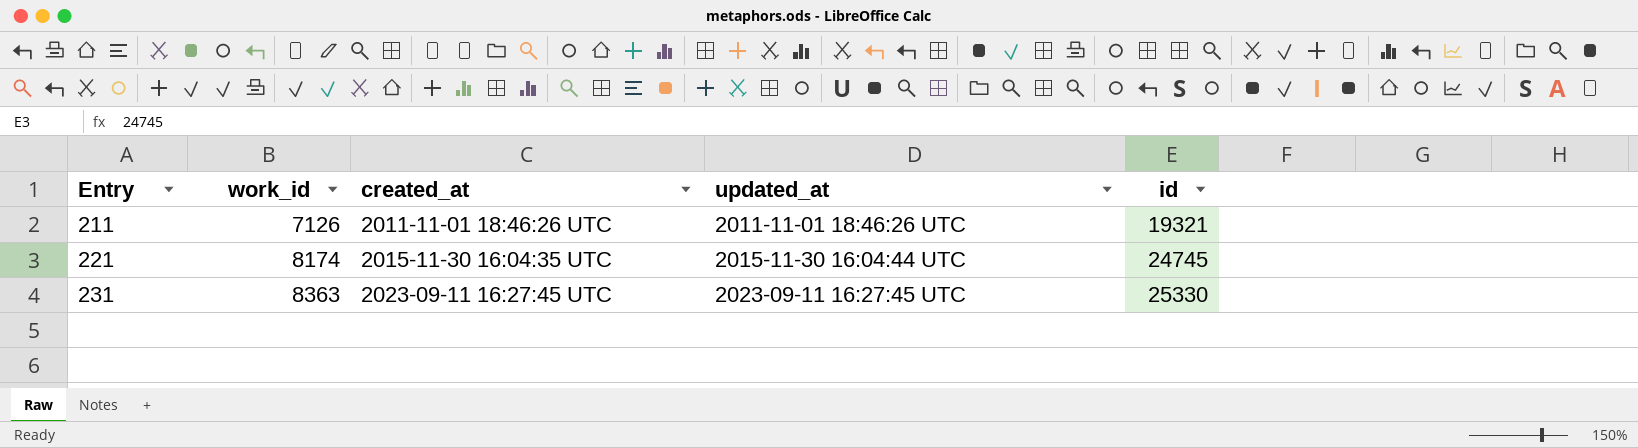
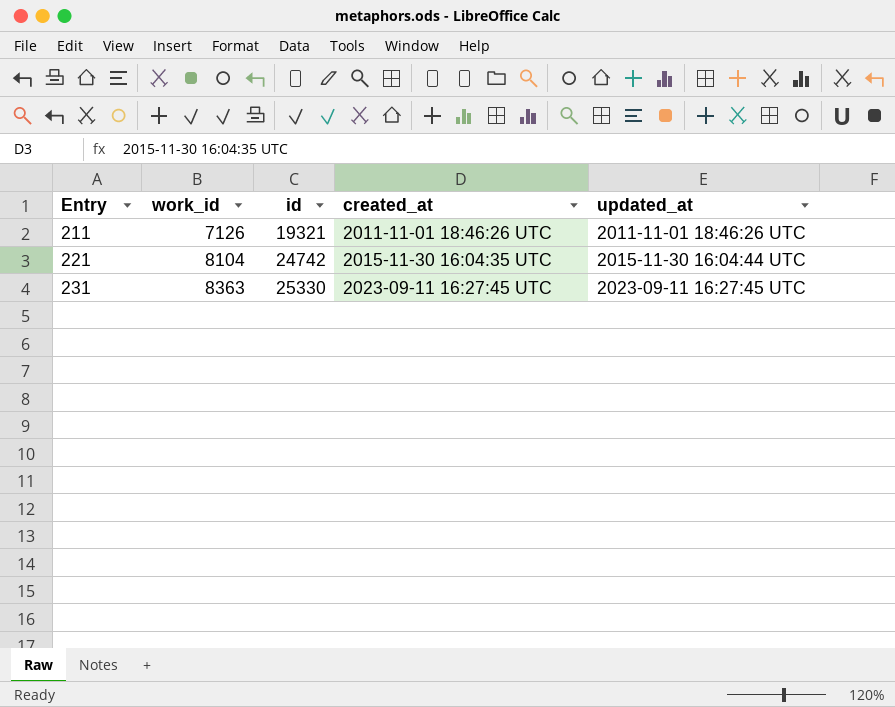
column id | position: 5 -> 3
221 | work_id: 8174 -> 8104
221 | id: 24745 -> 24742

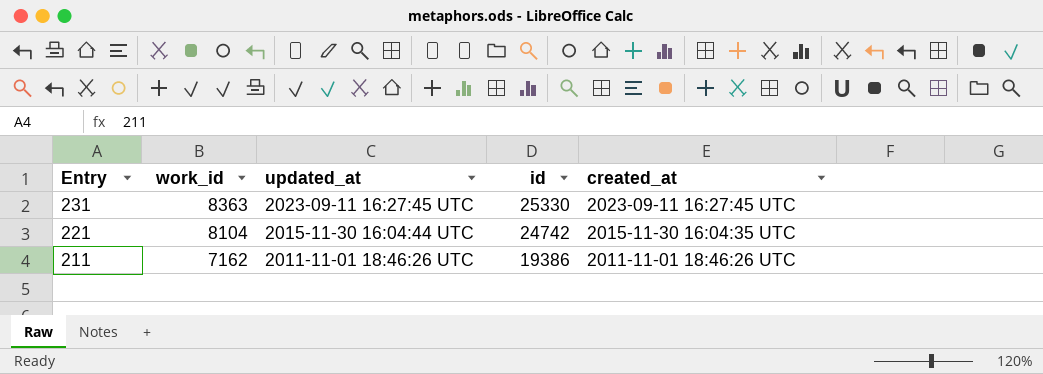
row order: Entry ascending -> Entry descending
column updated_at | position: 5 -> 3
211 | work_id: 7126 -> 7162
211 | id: 19321 -> 19386

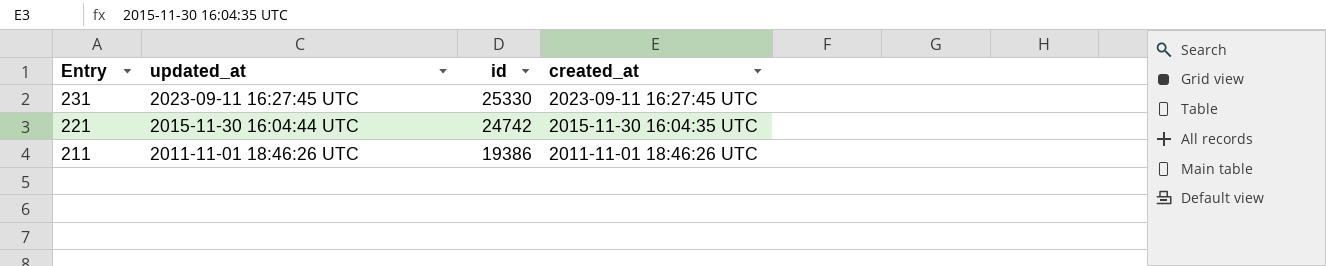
column work_id | position: 2 -> none

